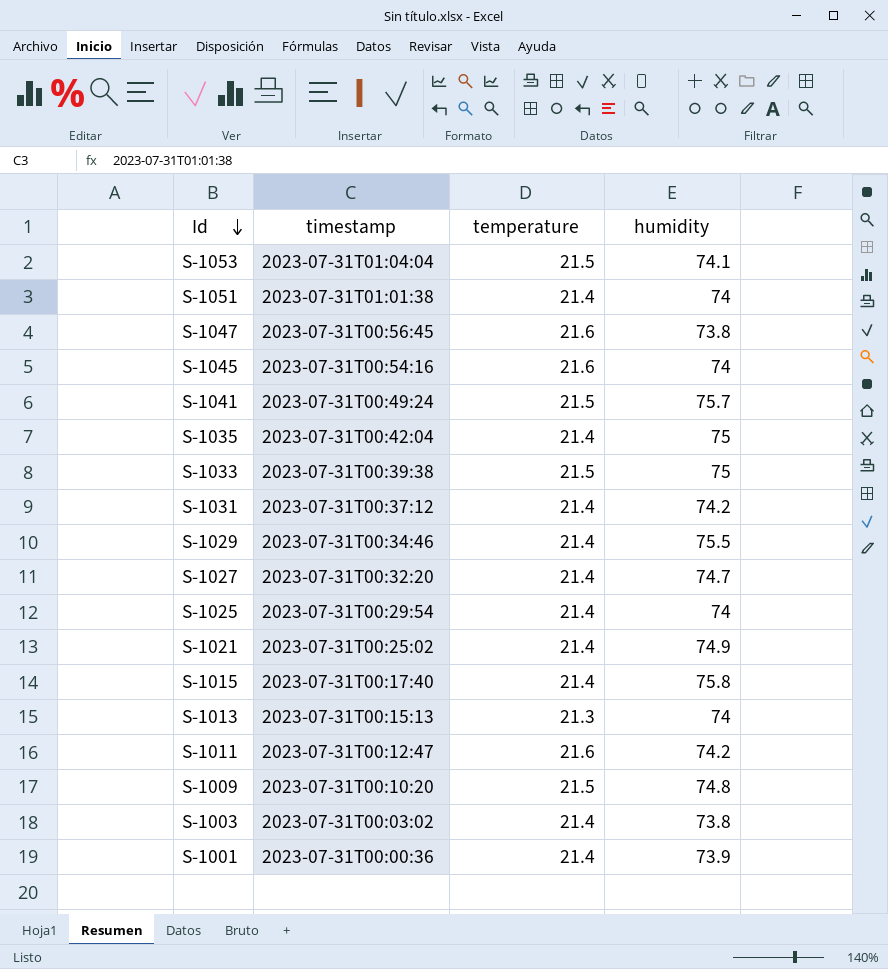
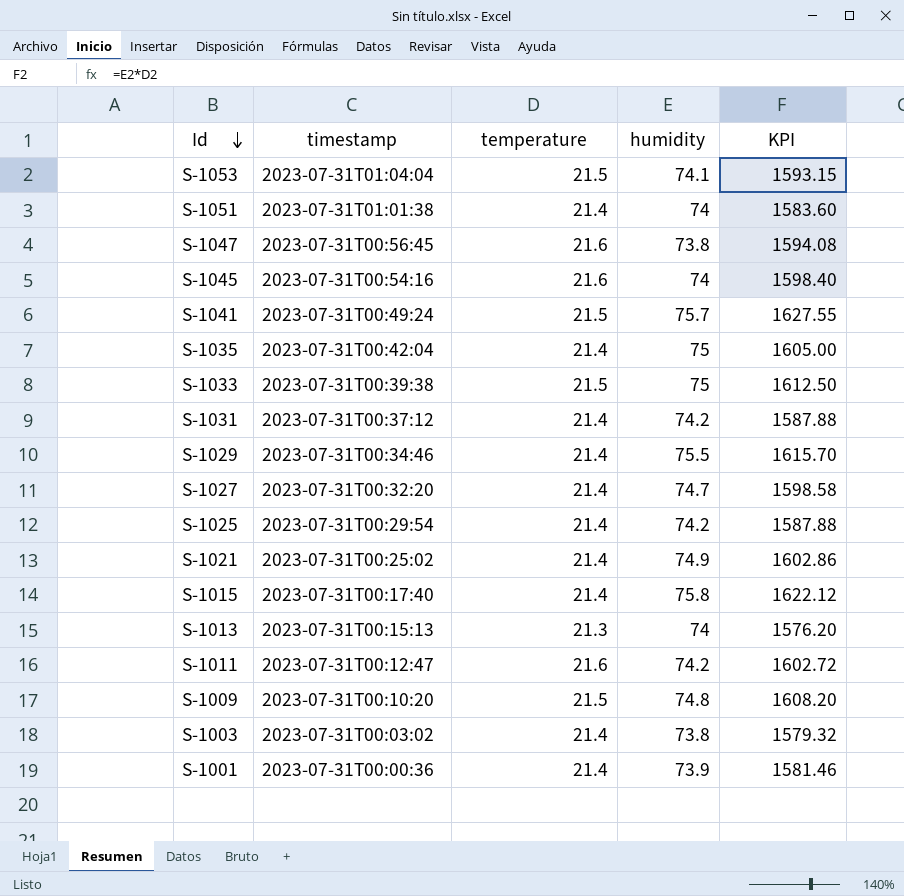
column KPI | formula: none -> [temperature] * [humidity]
S-1025 | humidity: 74 -> 74.2

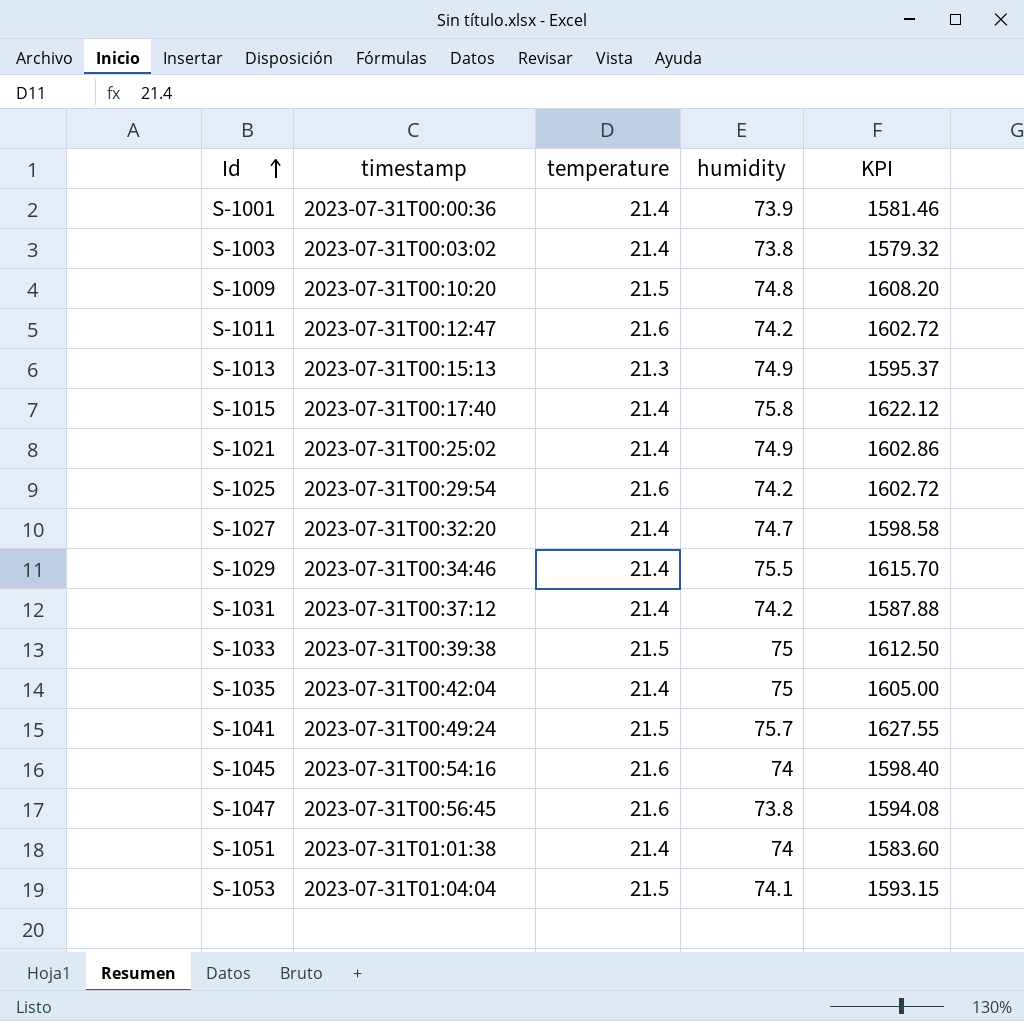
row order: Id descending -> Id ascending
S-1013 | humidity: 74 -> 74.9
S-1013 | KPI: 1576.20 -> 1595.37
S-1025 | temperature: 21.4 -> 21.6
S-1025 | KPI: 1587.88 -> 1602.72

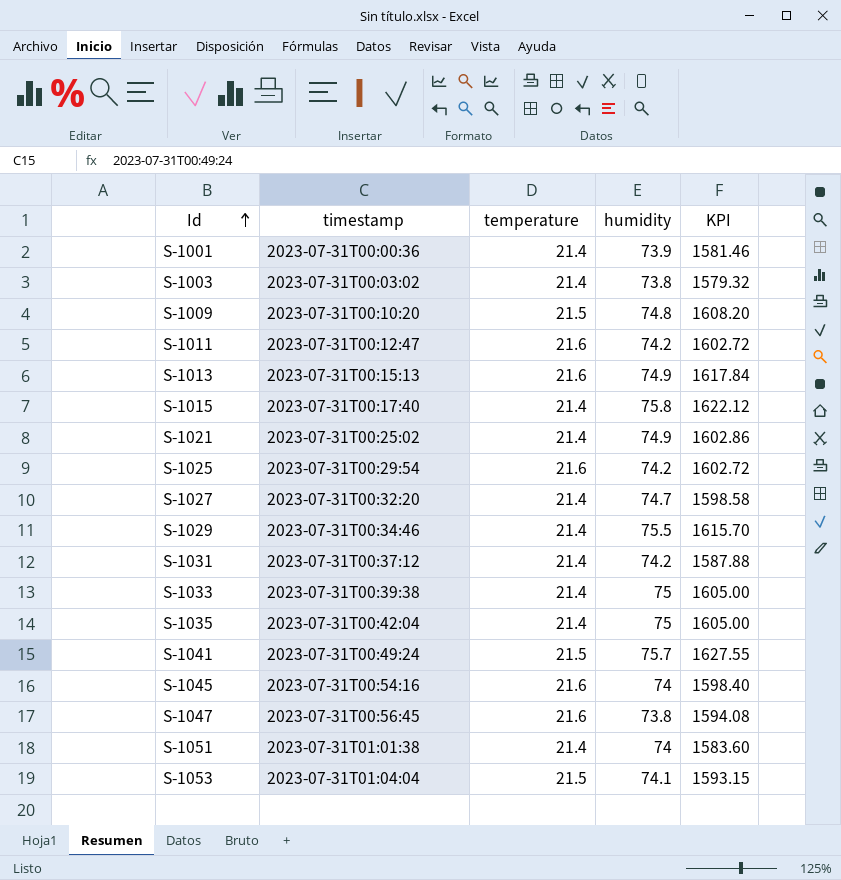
S-1013 | temperature: 21.3 -> 21.6
S-1013 | KPI: 1595.37 -> 1617.84
S-1033 | temperature: 21.5 -> 21.4
S-1033 | KPI: 1612.50 -> 1605.00

